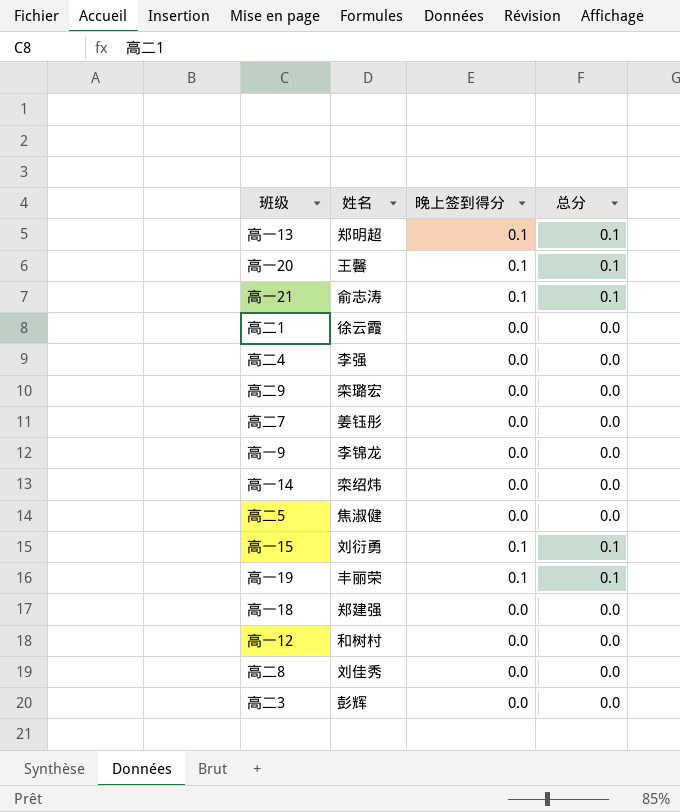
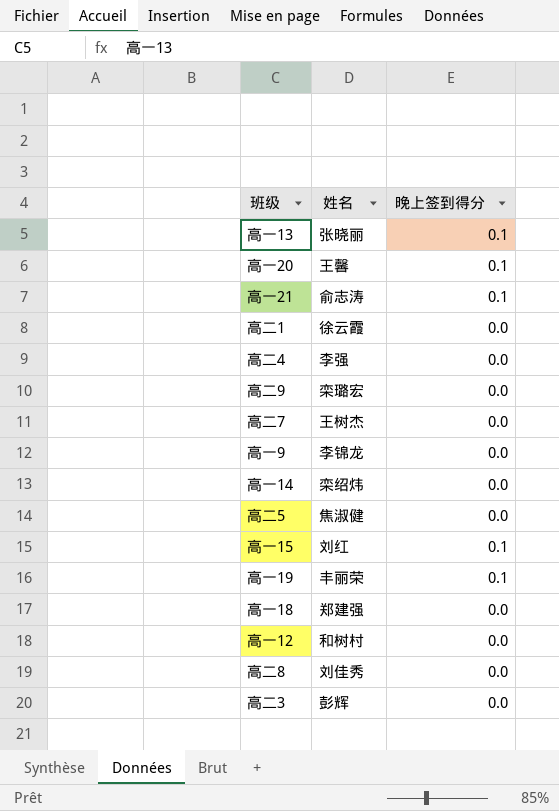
column 总分 | position: 4 -> none
高一13 | 姓名: 郑明超 -> 张晓丽
高二7 | 姓名: 姜钰彤 -> 王树杰
高一15 | 姓名: 刘衍勇 -> 刘红

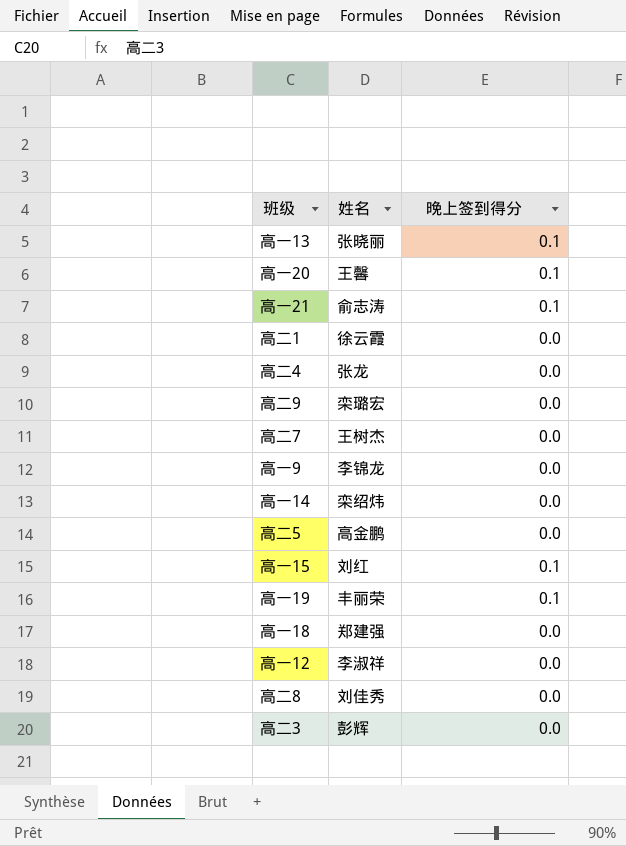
高二4 | 姓名: 李强 -> 张龙
高二5 | 姓名: 焦淑健 -> 高金鹏
高一12 | 姓名: 和树村 -> 李淑祥

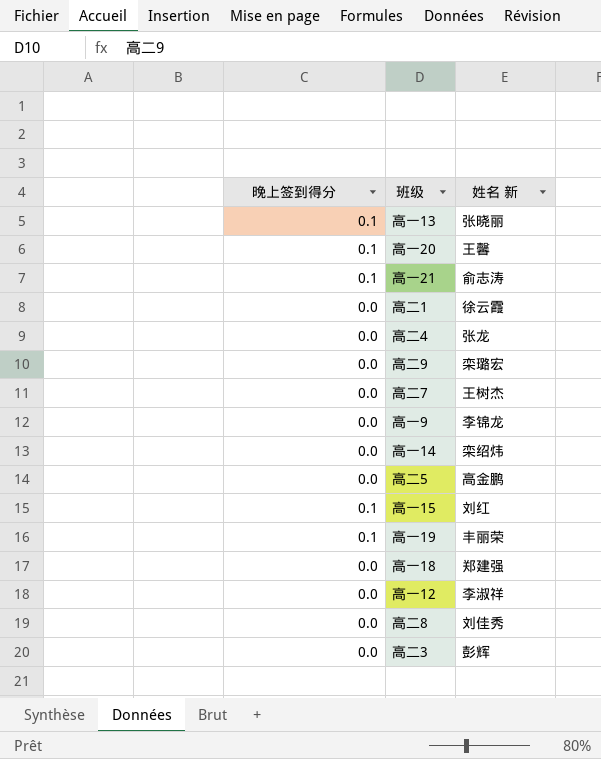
column 晚上签到得分 | position: 3 -> 1
column name: 姓名 -> 姓名 新

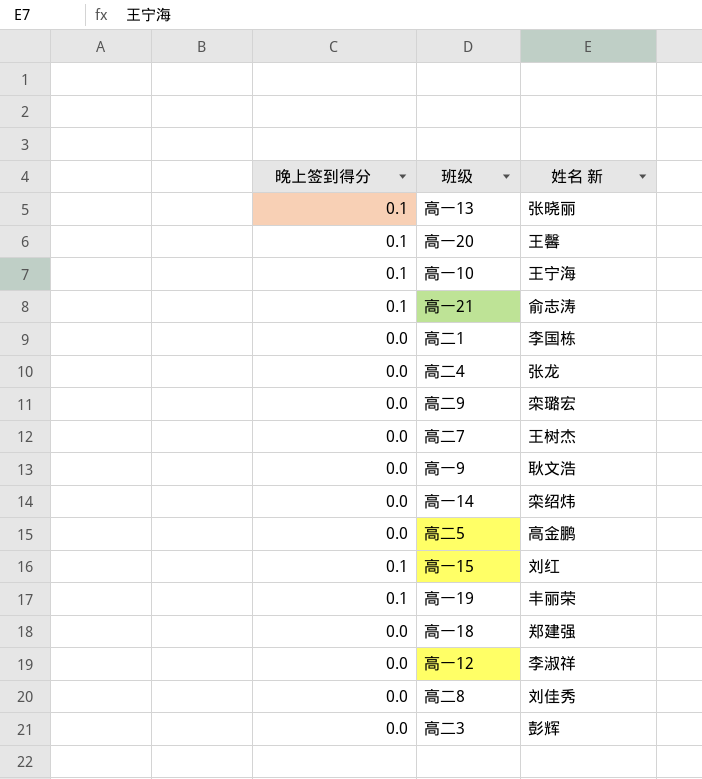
row 高一10: none -> 0.1 | 王宁海
高二1 | 姓名 新: 徐云霞 -> 李国栋
高一9 | 姓名 新: 李锦龙 -> 耿文浩

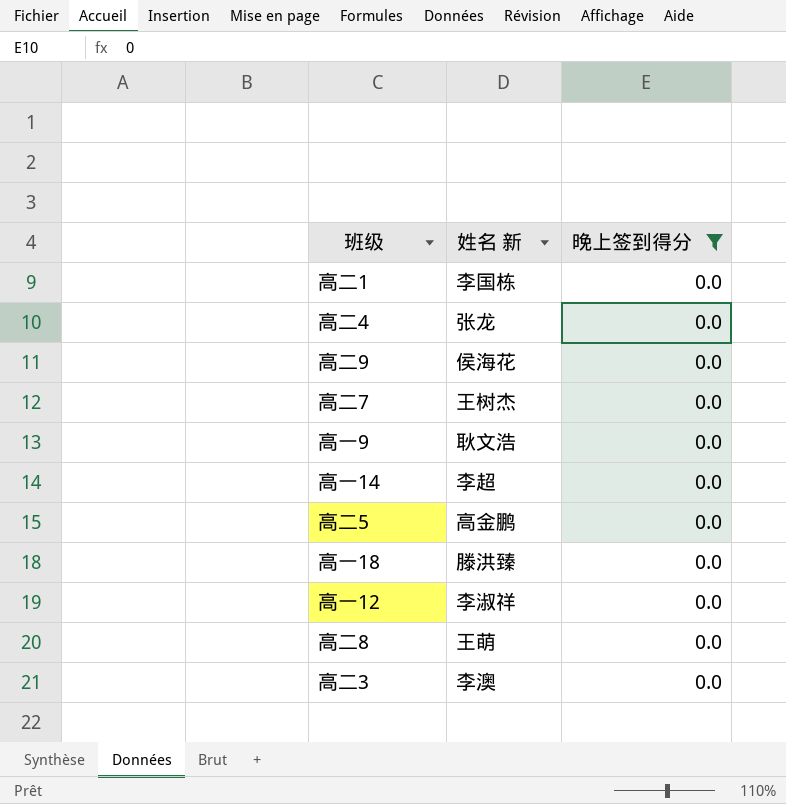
filter: none -> 晚上签到得分 = 0.0
column 晚上签到得分 | position: 1 -> 3
高二9 | 姓名 新: 栾璐宏 -> 侯海花
高一14 | 姓名 新: 栾绍炜 -> 李超
高一18 | 姓名 新: 郑建强 -> 滕洪臻
高二8 | 姓名 新: 刘佳秀 -> 王萌
高二3 | 姓名 新: 彭辉 -> 李澳

